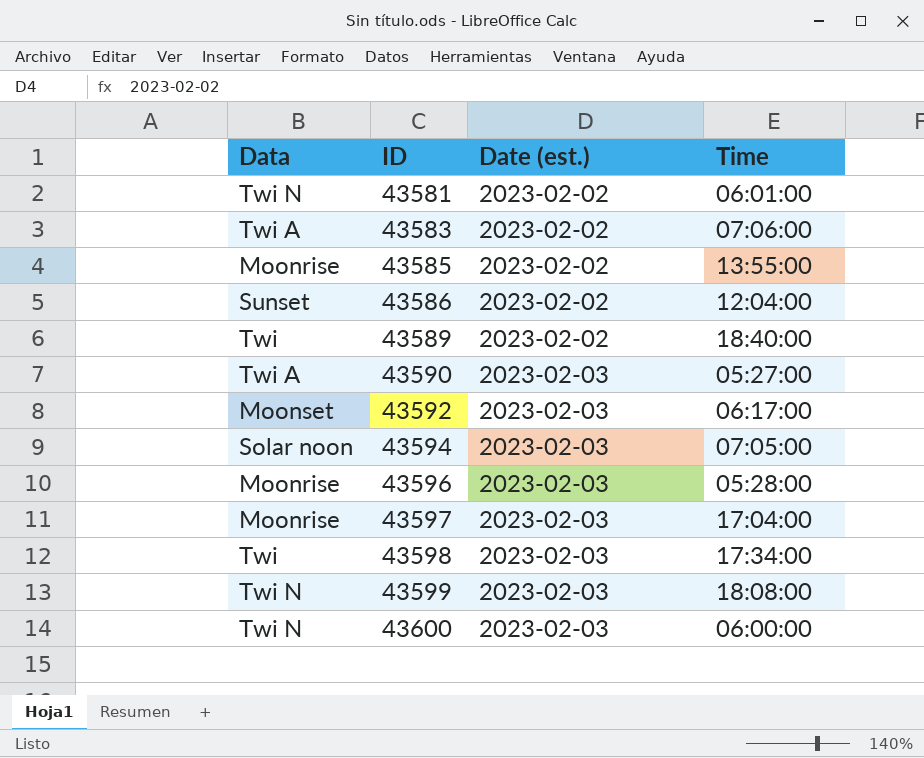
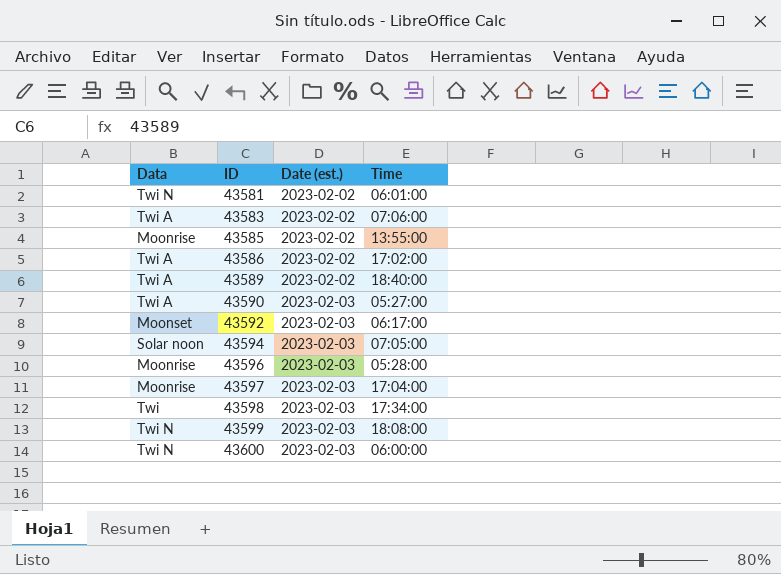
43586 | Data: Sunset -> Twi A
43586 | Time: 12:04:00 -> 17:02:00
43589 | Data: Twi -> Twi A

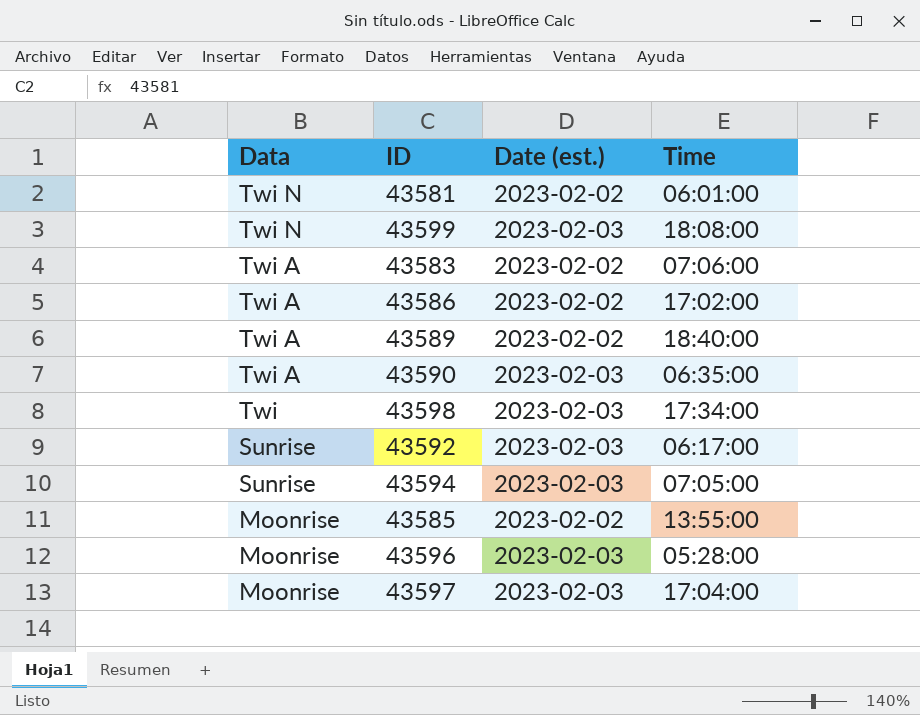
row order: ID ascending -> Data descending
row 43600: Twi N | 2023-02-03 | 06:00:00 -> none
43590 | Time: 05:27:00 -> 06:35:00
43592 | Data: Moonset -> Sunrise
43594 | Data: Solar noon -> Sunrise

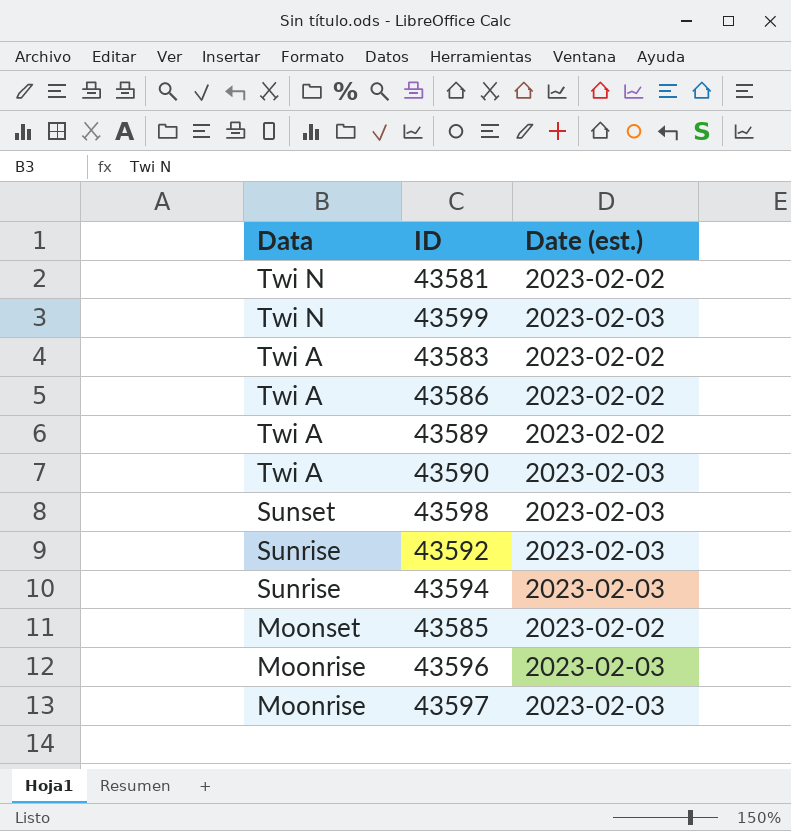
column Time | position: 4 -> none
43598 | Data: Twi -> Sunset
43585 | Data: Moonrise -> Moonset

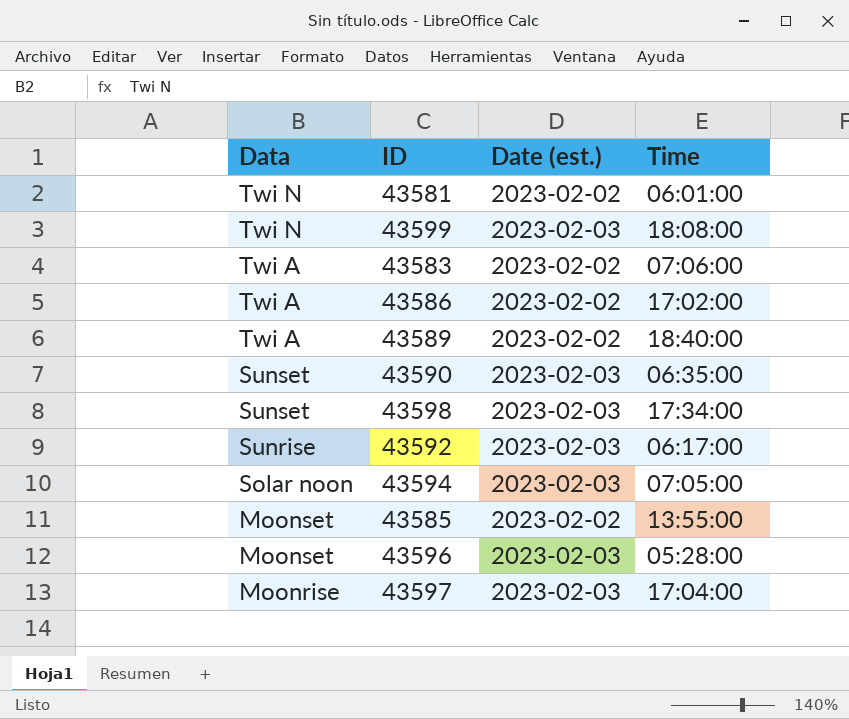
column Time | position: none -> 4
43590 | Data: Twi A -> Sunset
43594 | Data: Sunrise -> Solar noon
43596 | Data: Moonrise -> Moonset

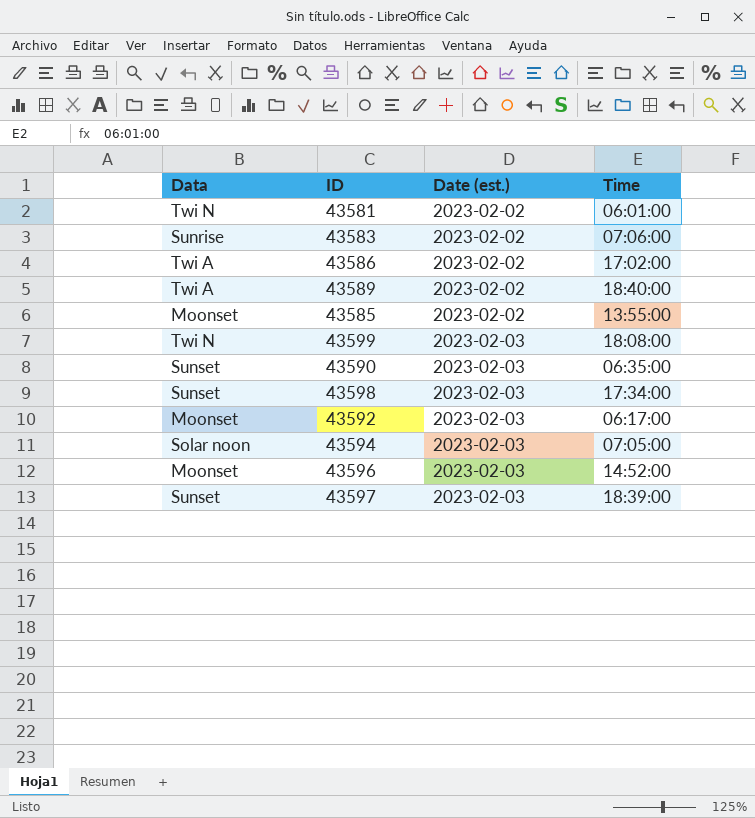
row order: Data descending -> Date (est.) ascending
43583 | Data: Twi A -> Sunrise
43592 | Data: Sunrise -> Moonset
43596 | Time: 05:28:00 -> 14:52:00
43597 | Data: Moonrise -> Sunset
43597 | Time: 17:04:00 -> 18:39:00

